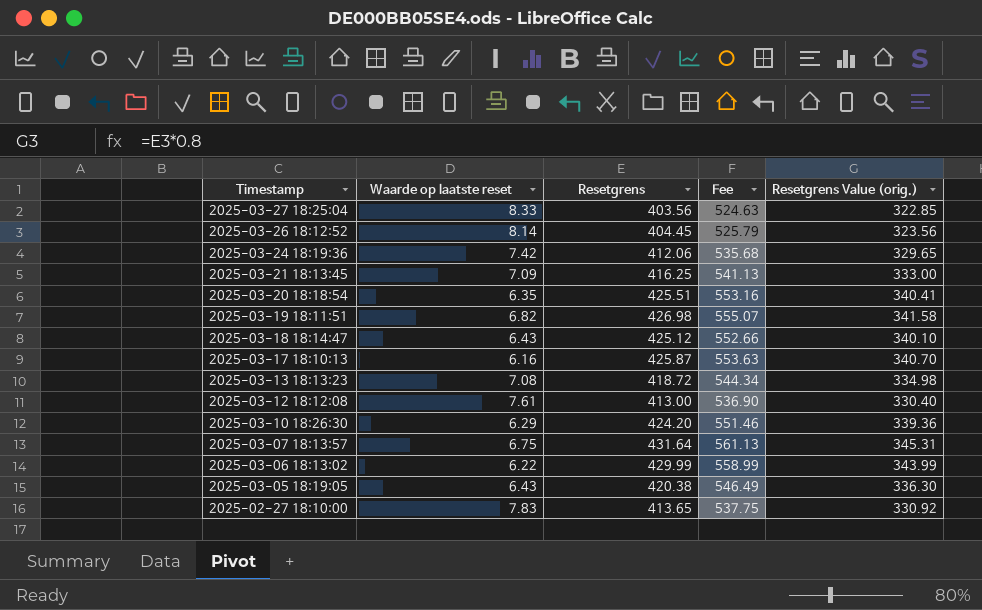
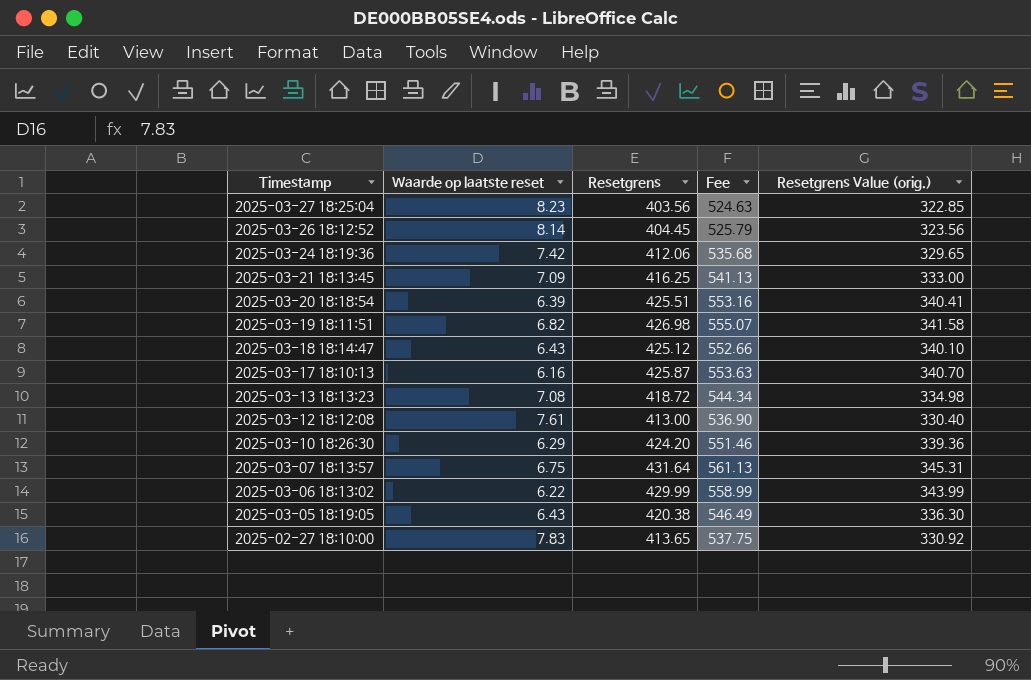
2025-03-27 18:25:04 | Waarde op laatste reset: 8.33 -> 8.23
2025-03-20 18:18:54 | Waarde op laatste reset: 6.35 -> 6.39

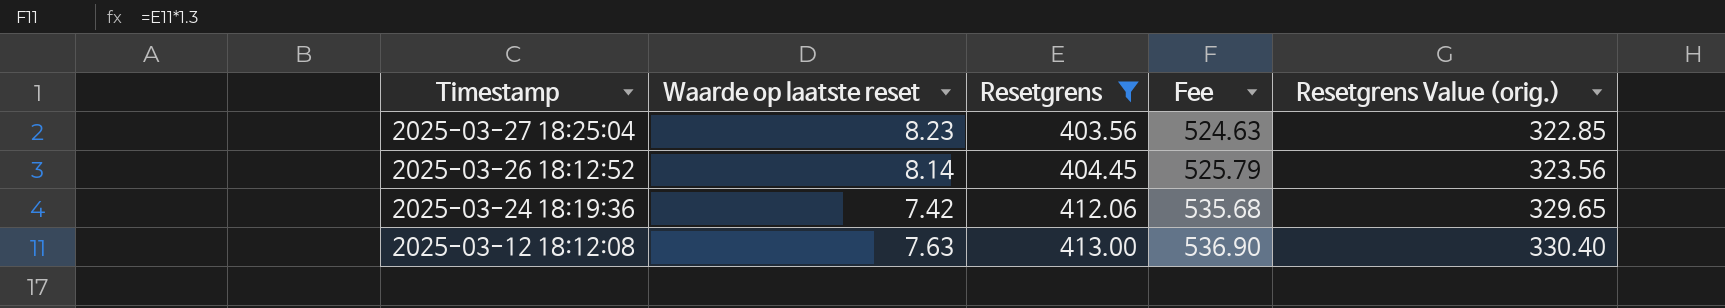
filter: none -> Resetgrens <= 413.00
2025-03-12 18:12:08 | Waarde op laatste reset: 7.61 -> 7.63

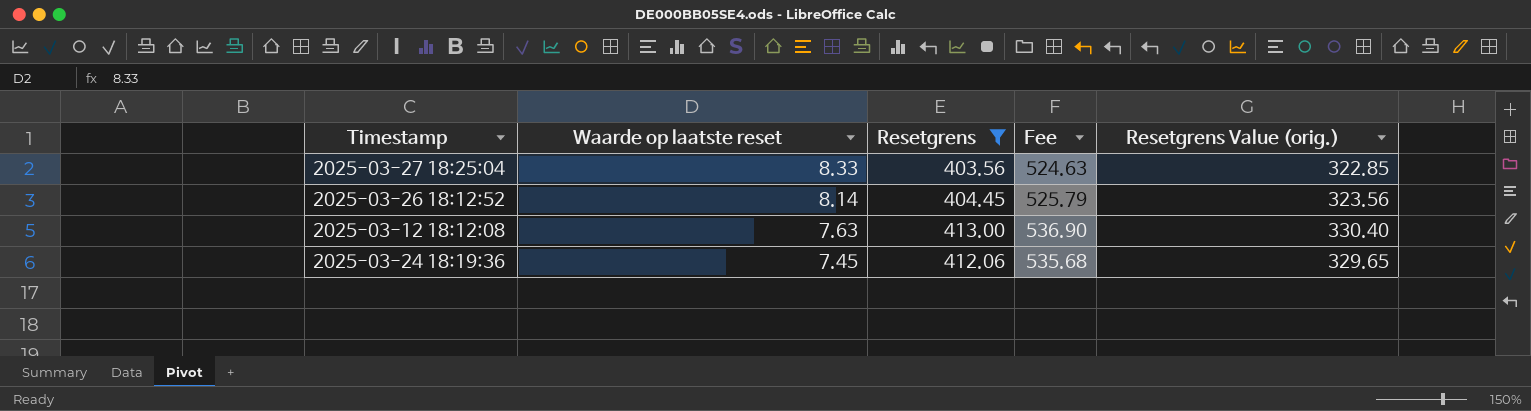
row order: Timestamp descending -> Waarde op laatste reset descending
2025-03-27 18:25:04 | Waarde op laatste reset: 8.23 -> 8.33
2025-03-24 18:19:36 | Waarde op laatste reset: 7.42 -> 7.45

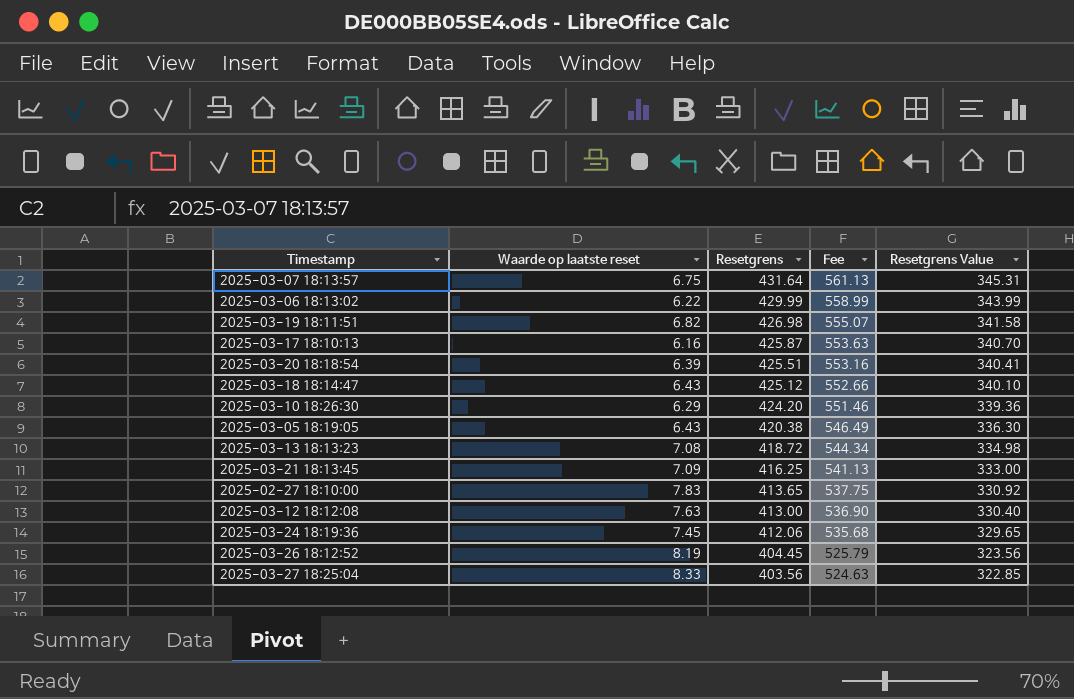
filter: Resetgrens <= 413.00 -> none
row order: Waarde op laatste reset descending -> Resetgrens descending
column name: Resetgrens Value (orig.) -> Resetgrens Value
2025-03-26 18:12:52 | Waarde op laatste reset: 8.14 -> 8.19

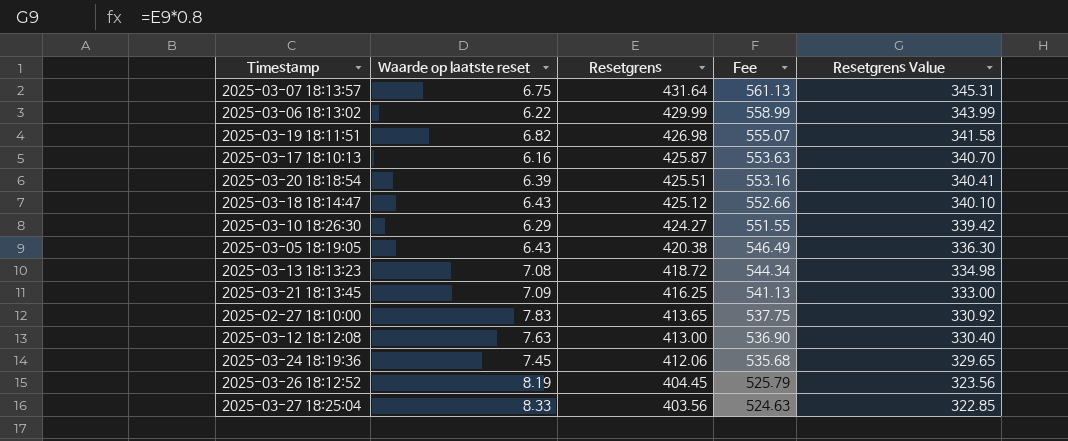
2025-03-10 18:26:30 | Resetgrens: 424.20 -> 424.27
2025-03-10 18:26:30 | Fee: 551.46 -> 551.55
2025-03-10 18:26:30 | Resetgrens Value: 339.36 -> 339.42

